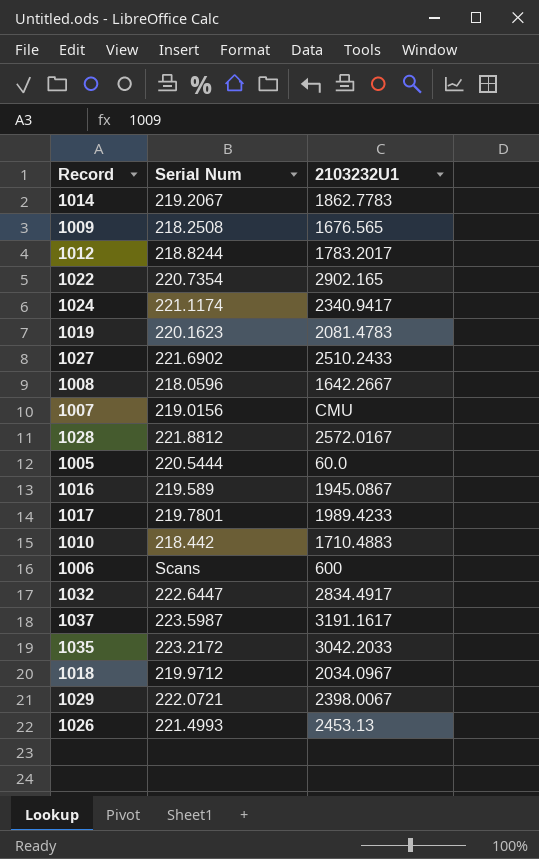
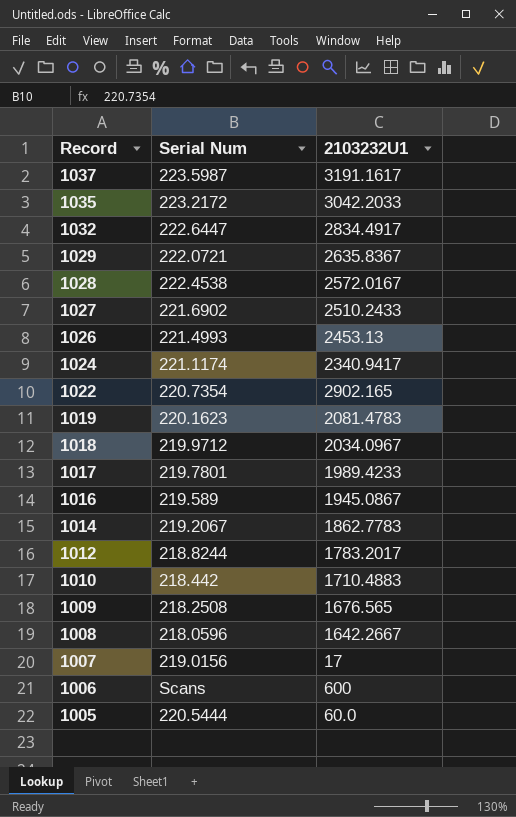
row order: none -> Record descending
1029 | 2103232U1: 2398.0067 -> 2635.8367
1028 | Serial Num: 221.8812 -> 222.4538
1007 | 2103232U1: CMU -> 17

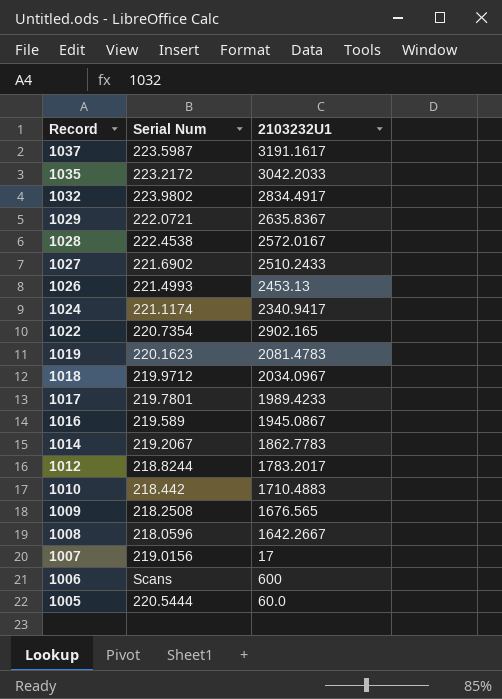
1032 | Serial Num: 222.6447 -> 223.9802

